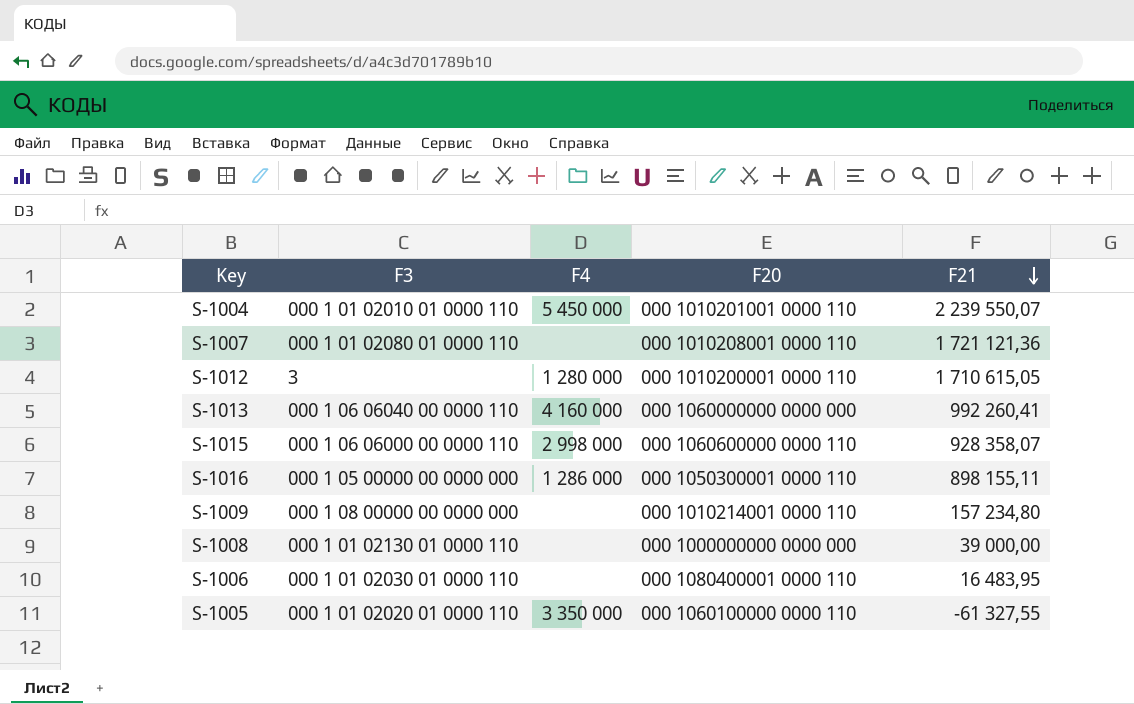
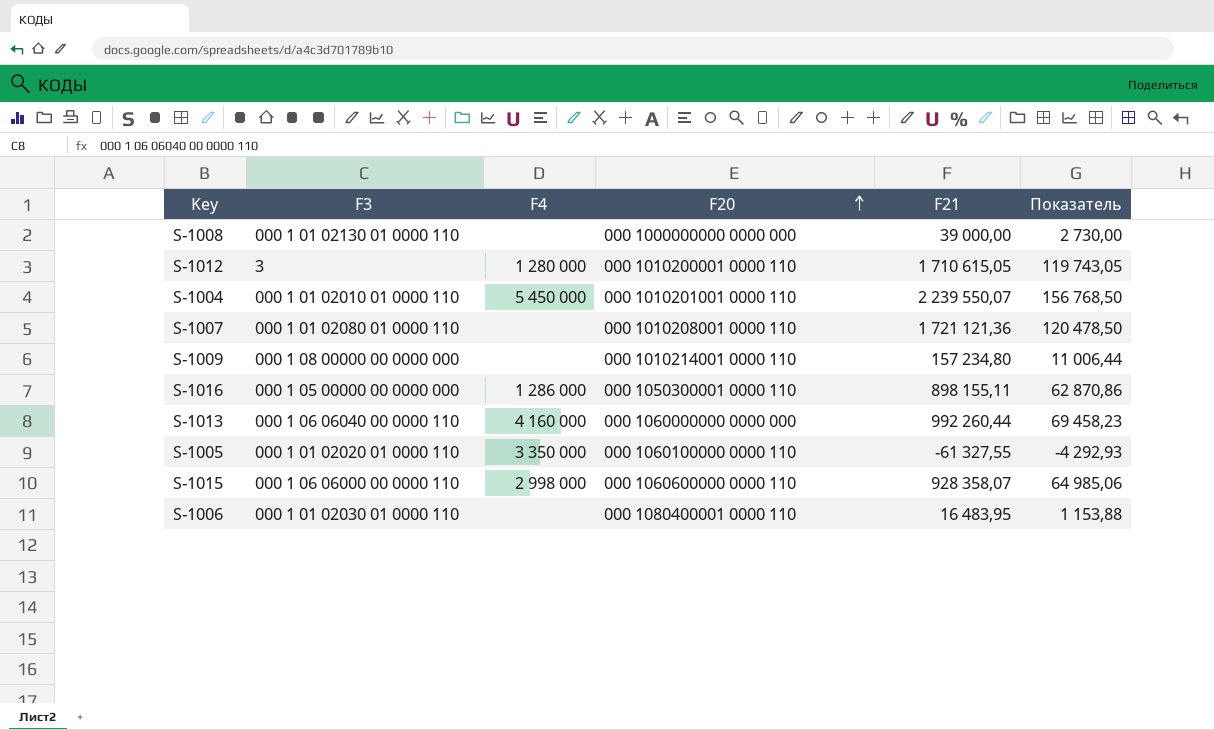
row order: F21 descending -> F20 ascending
column Показатель | formula: none -> [F21] * 0,07
S-1013 | F21: 992 260,41 -> 992 260,44

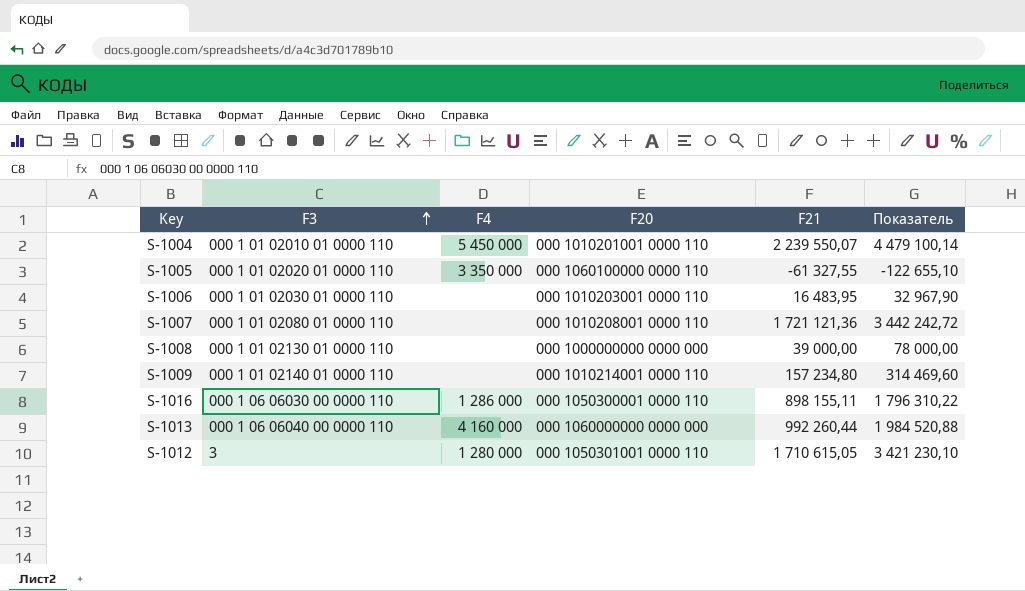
row order: F20 ascending -> F3 ascending
column Показатель | formula: [F21] * 0,07 -> [F21] * 2
row S-1015: 000 1 06 06000 00 0000 110 | 2 998 000 | 000 1060600000 0000 110 | 928 358,07 | 64 985,06 -> none
S-1006 | F20: 000 1080400001 0000 110 -> 000 1010203001 0000 110
S-1009 | F3: 000 1 08 00000 00 0000 000 -> 000 1 01 02140 01 0000 110
S-1016 | F3: 000 1 05 00000 00 0000 000 -> 000 1 06 06030 00 0000 110
S-1012 | F20: 000 1010200001 0000 110 -> 000 1050301001 0000 110

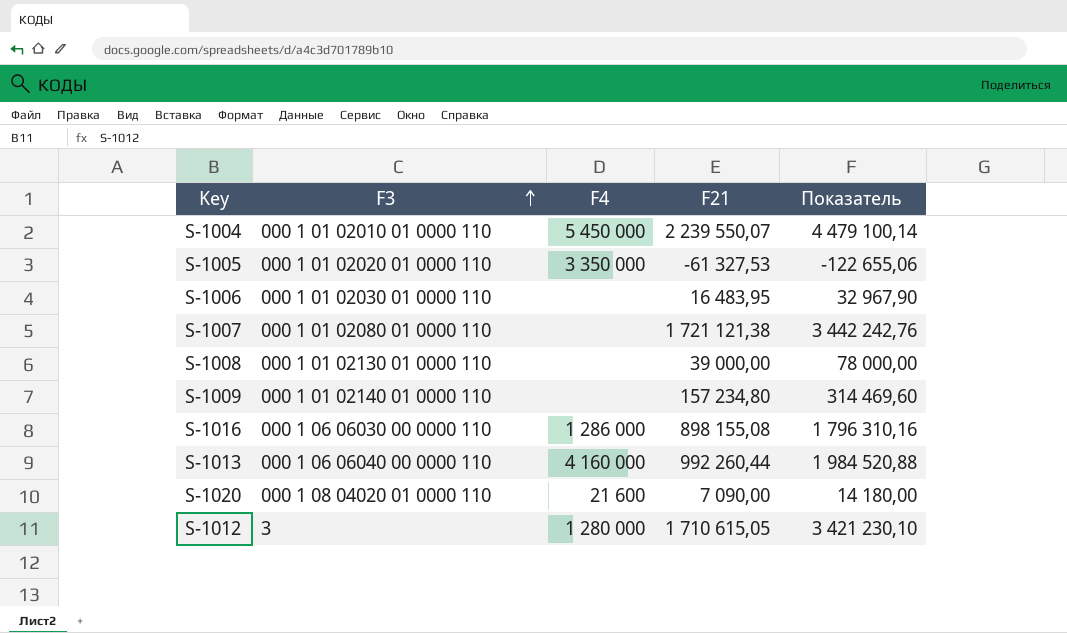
column F20 | position: 4 -> none
S-1005 | F21: -61 327,55 -> -61 327,53
S-1005 | Показатель: -122 655,10 -> -122 655,06
S-1007 | F21: 1 721 121,36 -> 1 721 121,38
S-1007 | Показатель: 3 442 242,72 -> 3 442 242,76
S-1016 | F21: 898 155,11 -> 898 155,08
S-1016 | Показатель: 1 796 310,22 -> 1 796 310,16
row S-1020: none -> 000 1 08 04020 01 0000 110 | 21 600 | 7 090,00 | 14 180,00

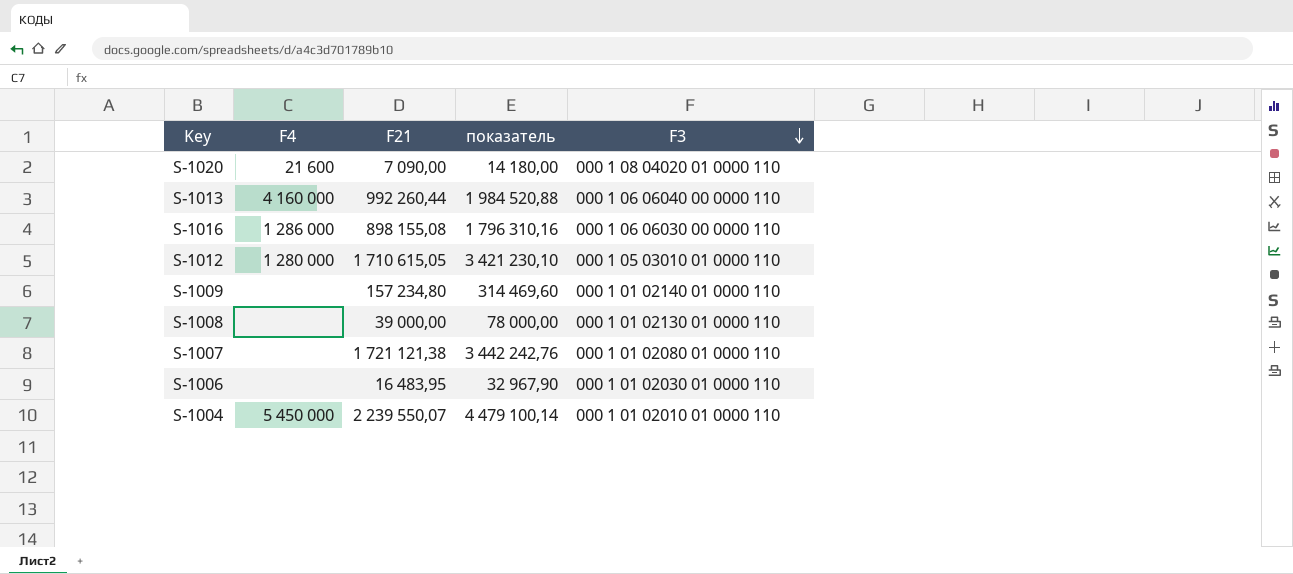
row order: F3 ascending -> F3 descending
column name: Показатель -> показатель
column F3 | position: 2 -> 5
row S-1005: 000 1 01 02020 01 0000 110 | 3 350 000 | -61 327,53 | -122 655,06 -> none
S-1012 | F3: 3 -> 000 1 05 03010 01 0000 110

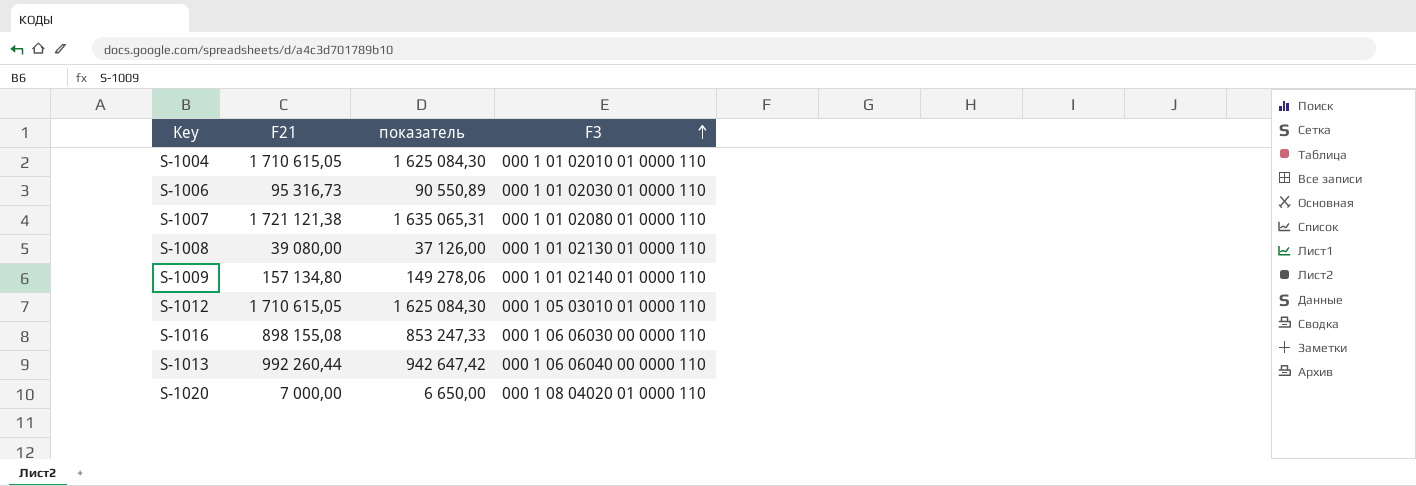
row order: F3 descending -> F3 ascending
column F4 | position: 2 -> none
column показатель | formula: [F21] * 2 -> [F21] * 0,95
S-1004 | F21: 2 239 550,07 -> 1 710 615,05
S-1006 | F21: 16 483,95 -> 95 316,73
S-1008 | F21: 39 000,00 -> 39 080,00
S-1009 | F21: 157 234,80 -> 157 134,80
S-1020 | F21: 7 090,00 -> 7 000,00

